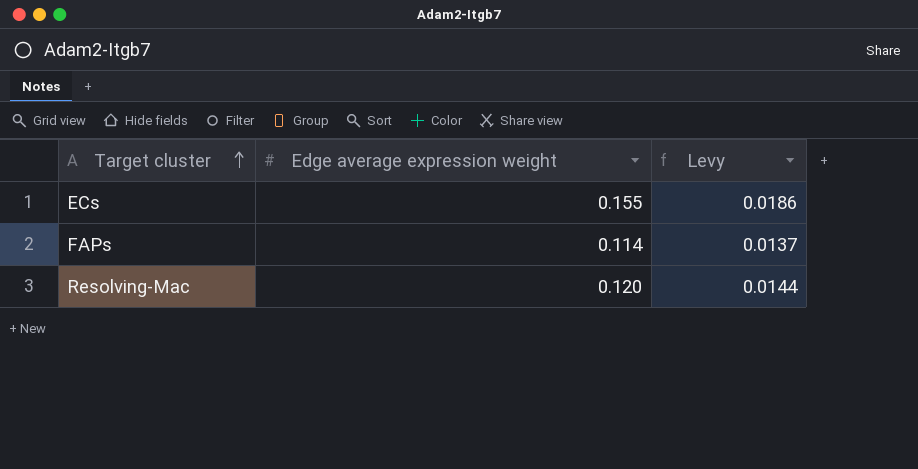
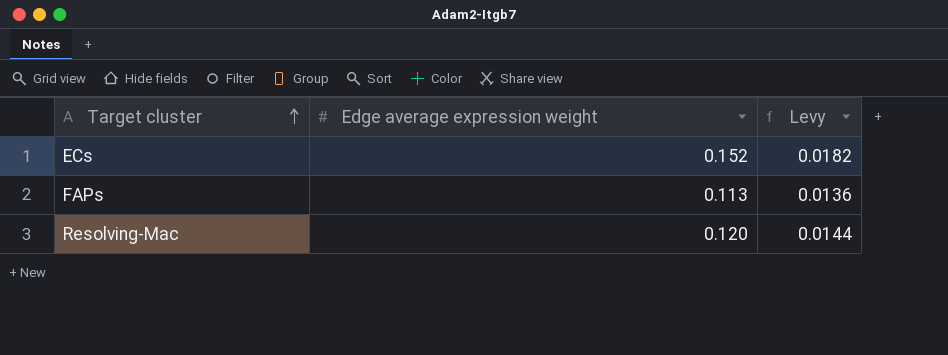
ECs | Edge average expression weight: 0.155 -> 0.152
ECs | Levy: 0.0186 -> 0.0182
FAPs | Edge average expression weight: 0.114 -> 0.113
FAPs | Levy: 0.0137 -> 0.0136

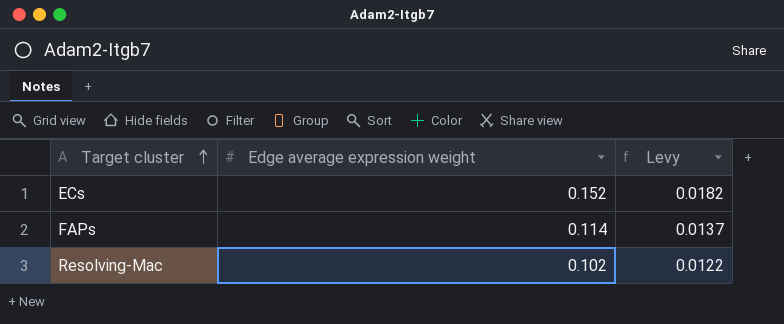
FAPs | Edge average expression weight: 0.113 -> 0.114
FAPs | Levy: 0.0136 -> 0.0137
Resolving-Mac | Edge average expression weight: 0.120 -> 0.102
Resolving-Mac | Levy: 0.0144 -> 0.0122

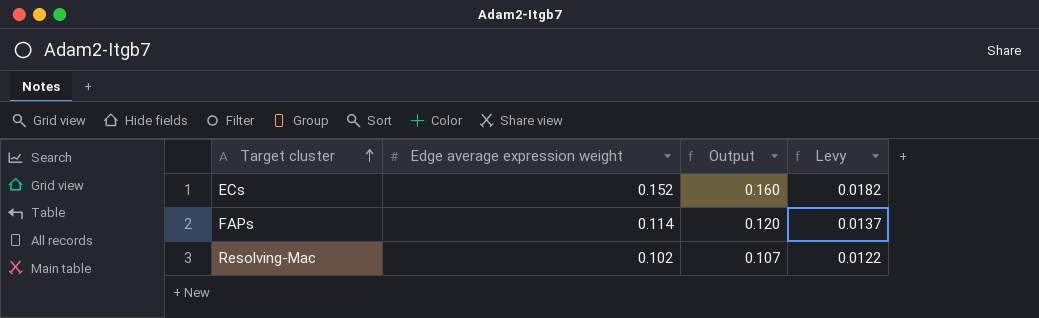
column Output | formula: none -> [Edge average expression weight] * 1.05

